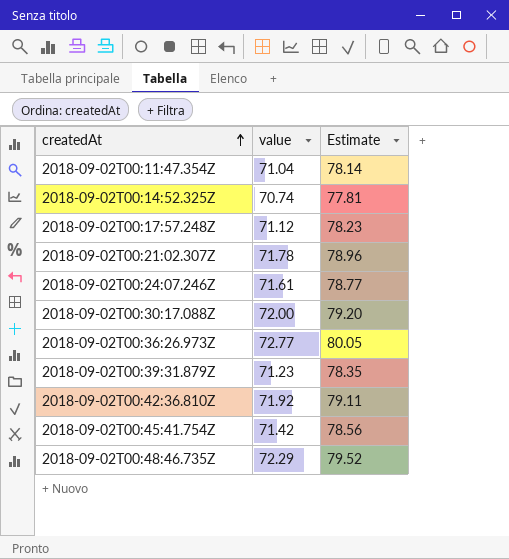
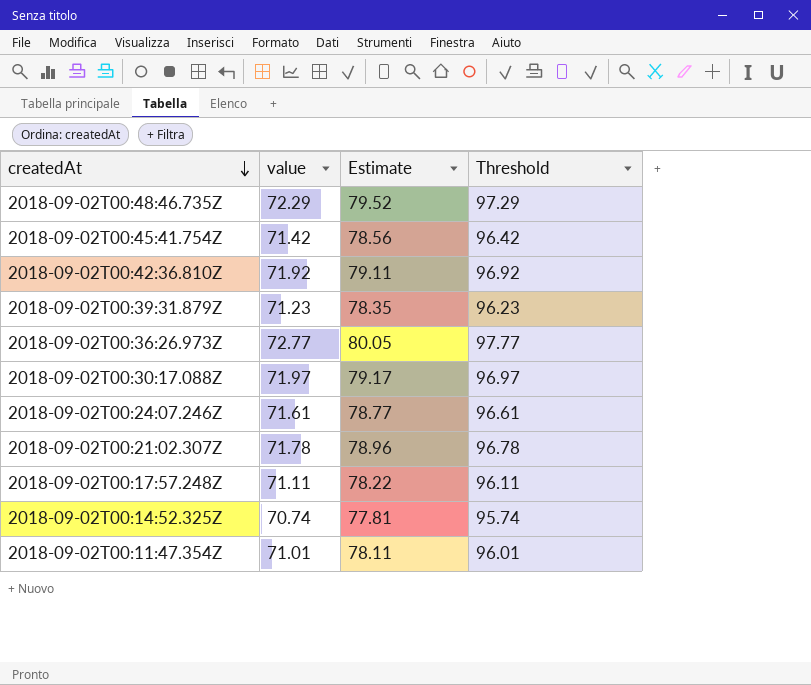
row order: createdAt ascending -> createdAt descending
column Threshold | formula: none -> [value] + 25
2018-09-02T00:30:17.088Z | value: 72.00 -> 71.97
2018-09-02T00:30:17.088Z | Estimate: 79.20 -> 79.17
2018-09-02T00:17:57.248Z | value: 71.12 -> 71.11
2018-09-02T00:17:57.248Z | Estimate: 78.23 -> 78.22
2018-09-02T00:11:47.354Z | value: 71.04 -> 71.01
2018-09-02T00:11:47.354Z | Estimate: 78.14 -> 78.11

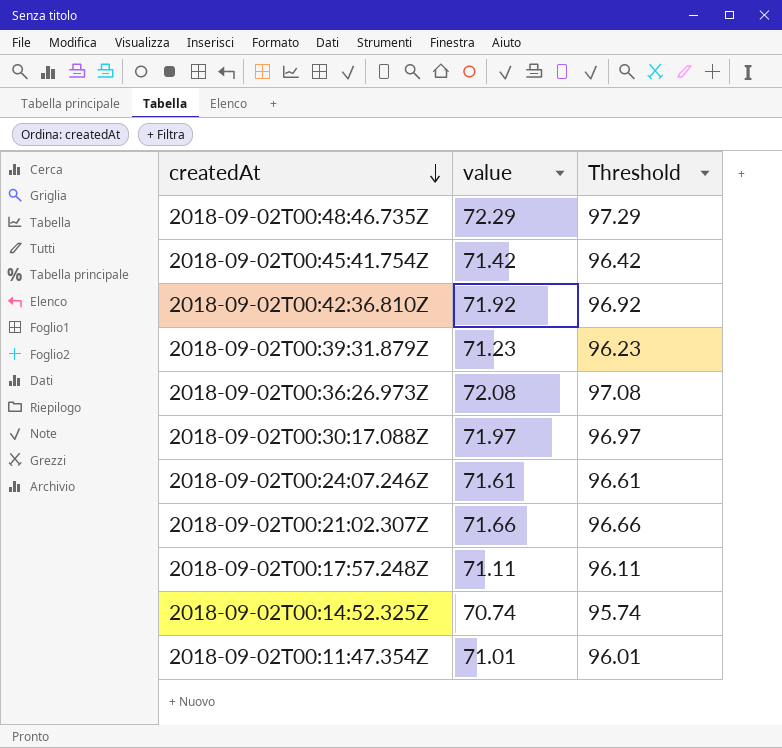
column Estimate | formula: [value] * 1.1 -> none
2018-09-02T00:36:26.973Z | value: 72.77 -> 72.08
2018-09-02T00:36:26.973Z | Threshold: 97.77 -> 97.08
2018-09-02T00:21:02.307Z | value: 71.78 -> 71.66
2018-09-02T00:21:02.307Z | Threshold: 96.78 -> 96.66

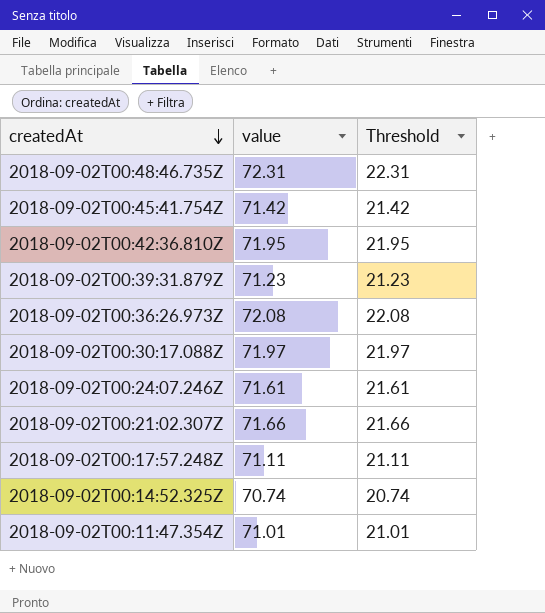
column Threshold | formula: [value] + 25 -> [value] - 50
2018-09-02T00:48:46.735Z | value: 72.29 -> 72.31
2018-09-02T00:42:36.810Z | value: 71.92 -> 71.95

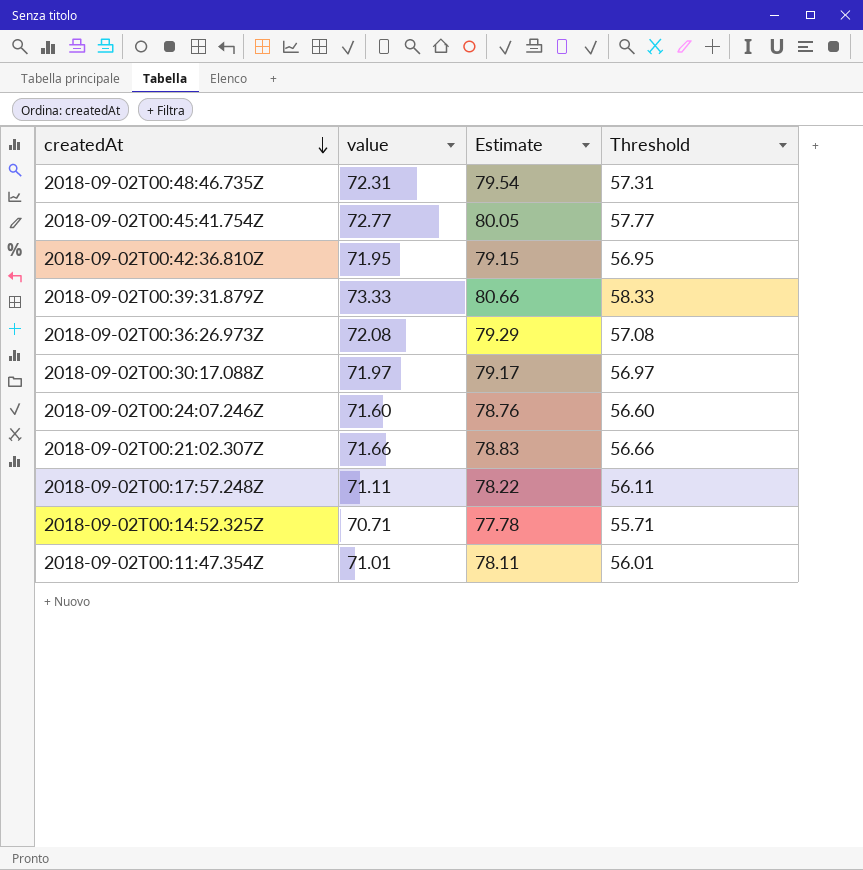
column Estimate | formula: none -> [value] * 1.1
column Threshold | formula: [value] - 50 -> [value] - 15
2018-09-02T00:45:41.754Z | value: 71.42 -> 72.77
2018-09-02T00:39:31.879Z | value: 71.23 -> 73.33
2018-09-02T00:24:07.246Z | value: 71.61 -> 71.60
2018-09-02T00:14:52.325Z | value: 70.74 -> 70.71

